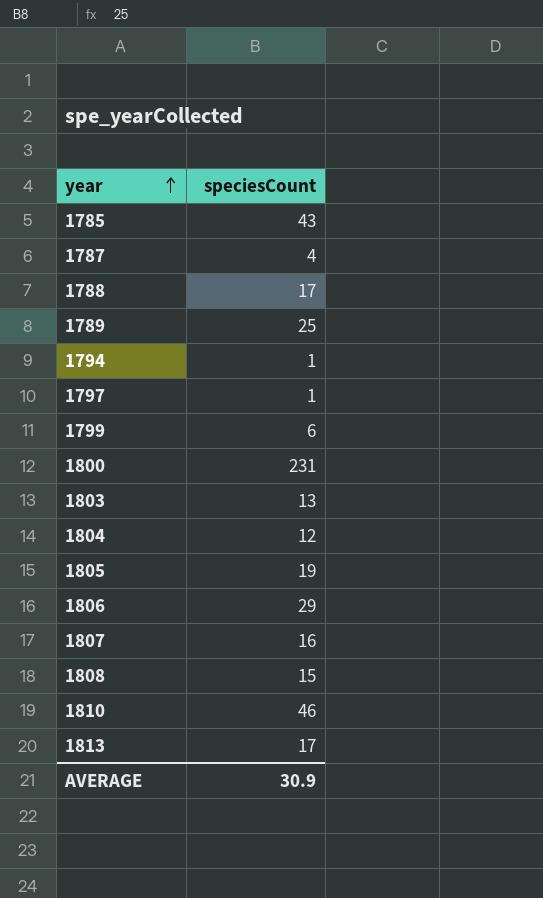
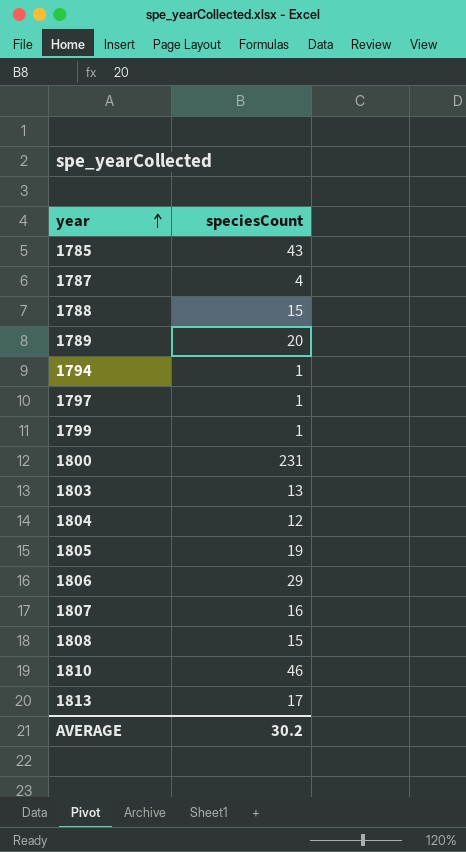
1788 | speciesCount: 17 -> 15
1789 | speciesCount: 25 -> 20
1799 | speciesCount: 6 -> 1
AVERAGE | speciesCount: 30.9 -> 30.2

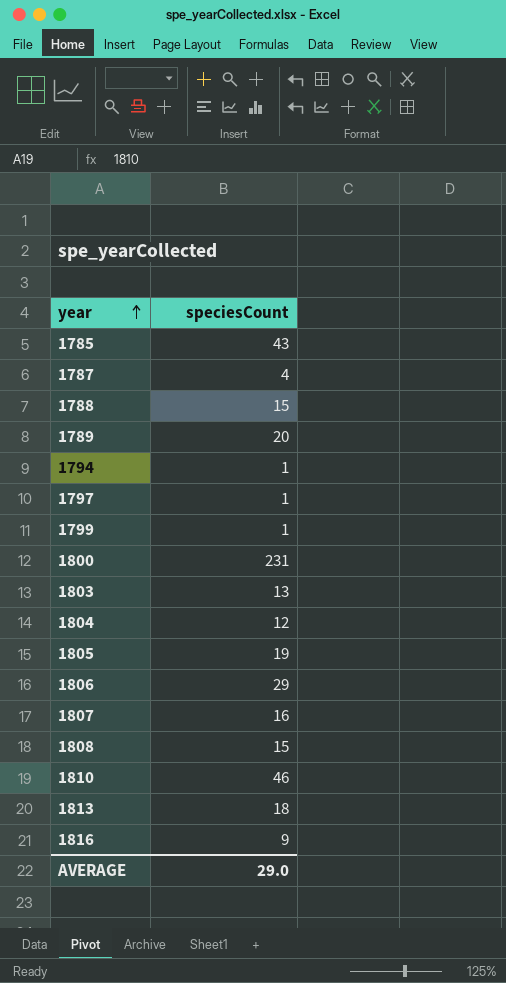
1813 | speciesCount: 17 -> 18
row 1816: none -> 9
AVERAGE | speciesCount: 30.2 -> 29.0

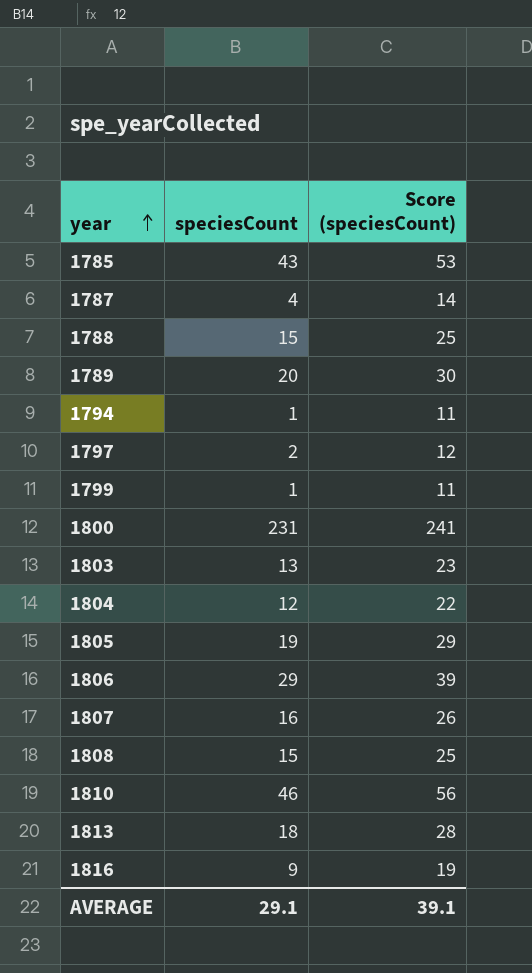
column Score (speciesCount) | formula: none -> [speciesCount] + 10
1797 | speciesCount: 1 -> 2
AVERAGE | speciesCount: 29.0 -> 29.1

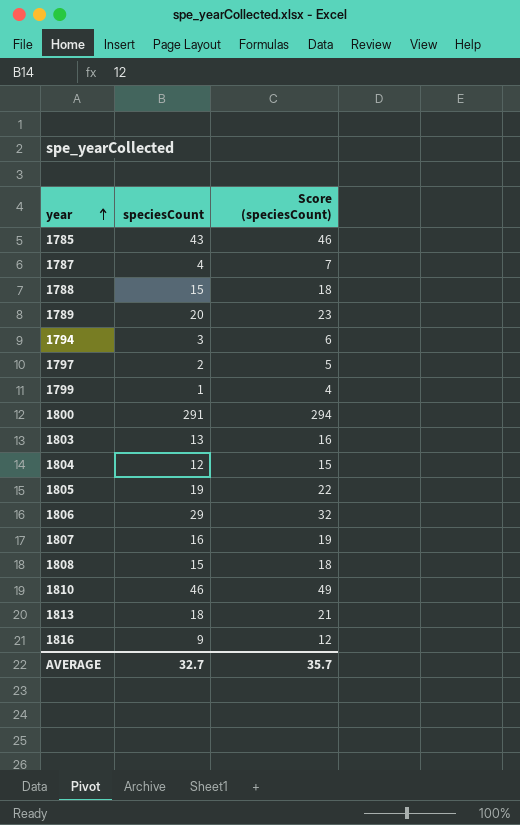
column Score (speciesCount) | formula: [speciesCount] + 10 -> [speciesCount] + 3
1794 | speciesCount: 1 -> 3
1800 | speciesCount: 231 -> 291
AVERAGE | speciesCount: 29.1 -> 32.7
AVERAGE | Score (speciesCount): 39.1 -> 35.7

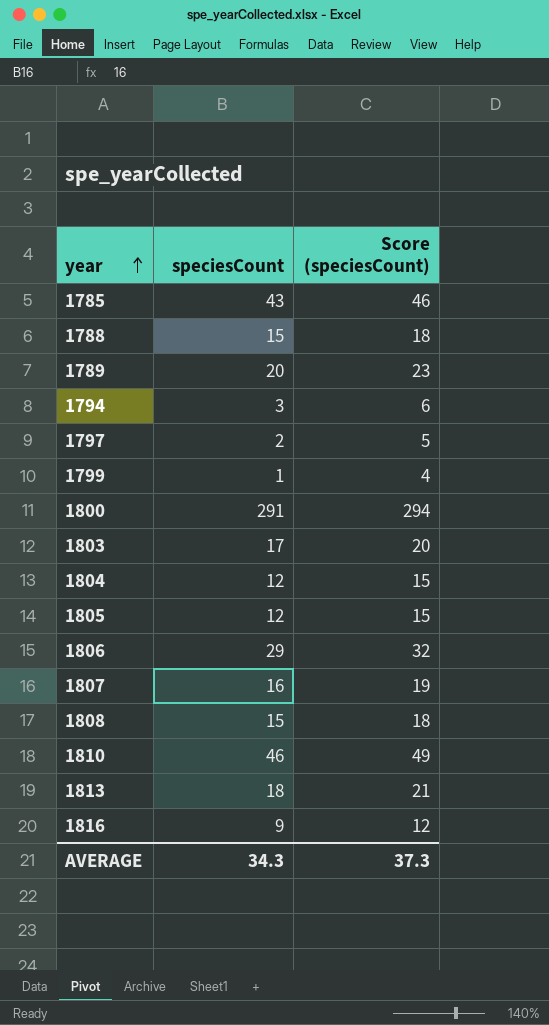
row 1787: 4 | 7 -> none
1803 | speciesCount: 13 -> 17
1803 | Score (speciesCount): 16 -> 20
1805 | speciesCount: 19 -> 12
1805 | Score (speciesCount): 22 -> 15
AVERAGE | speciesCount: 32.7 -> 34.3
AVERAGE | Score (speciesCount): 35.7 -> 37.3

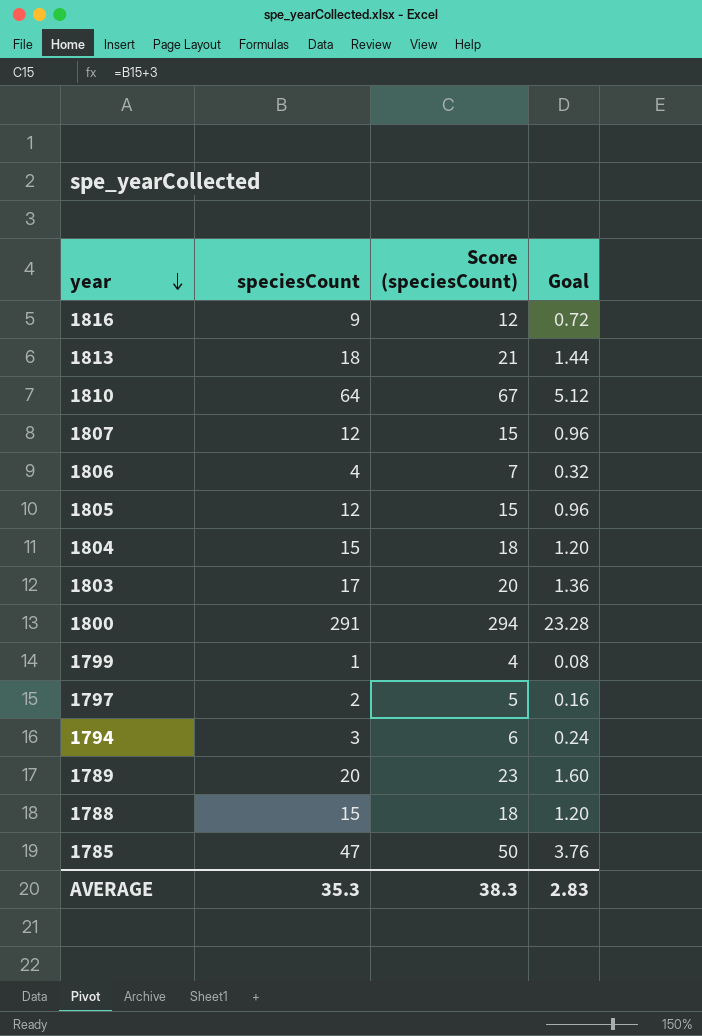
row order: year ascending -> year descending
column Goal | formula: none -> [speciesCount] * 0.08
row 1808: 15 | 18 -> none
1810 | speciesCount: 46 -> 64
1810 | Score (speciesCount): 49 -> 67
1807 | speciesCount: 16 -> 12
1807 | Score (speciesCount): 19 -> 15
1806 | speciesCount: 29 -> 4
1806 | Score (speciesCount): 32 -> 7
1804 | speciesCount: 12 -> 15
1804 | Score (speciesCount): 15 -> 18
1785 | speciesCount: 43 -> 47
1785 | Score (speciesCount): 46 -> 50
AVERAGE | speciesCount: 34.3 -> 35.3
AVERAGE | Score (speciesCount): 37.3 -> 38.3

